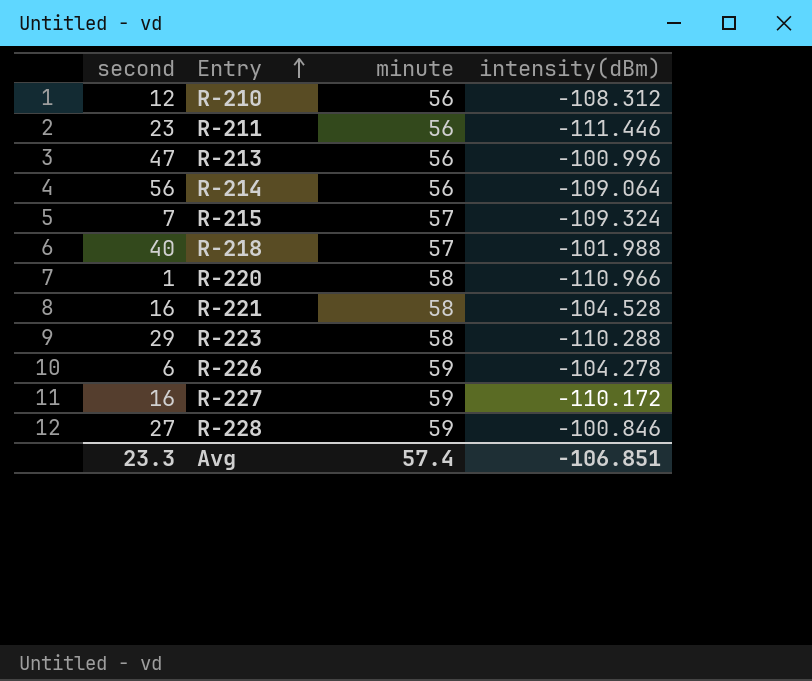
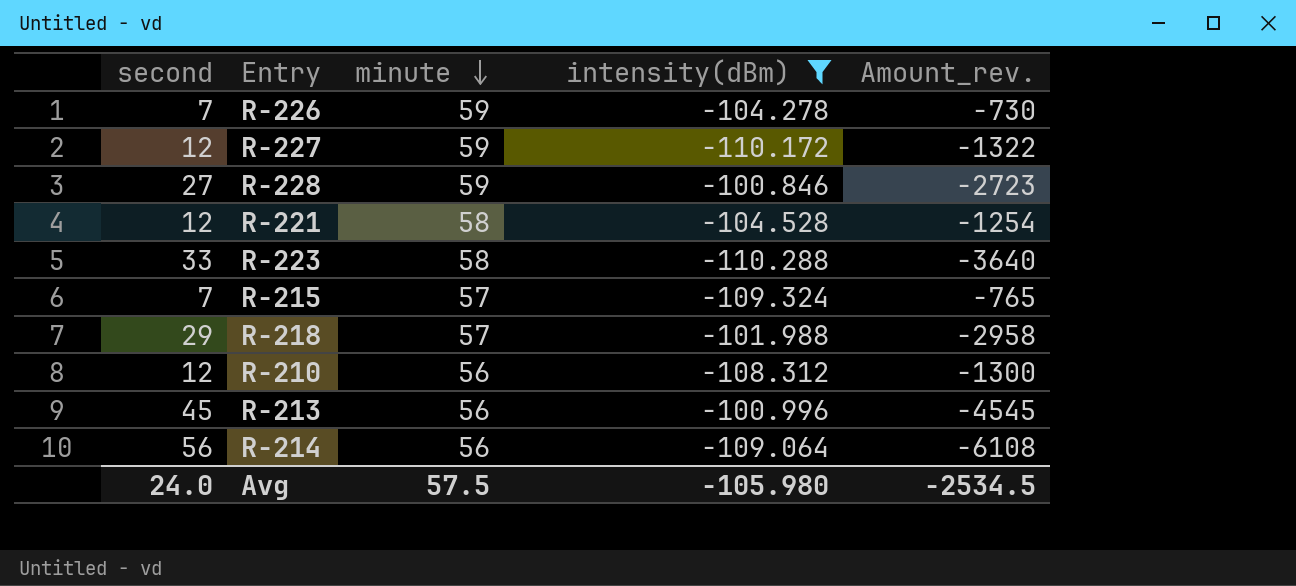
filter: none -> intensity(dBm) >= -110.288
row order: Entry ascending -> minute descending
column Amount_rev. | formula: none -> [second] * [intensity(dBm)]
R-226 | second: 6 -> 7
R-227 | second: 16 -> 12
R-221 | second: 16 -> 12
R-223 | second: 29 -> 33
R-218 | second: 40 -> 29
R-213 | second: 47 -> 45
Avg | second: 23.3 -> 24.0
Avg | minute: 57.4 -> 57.5
Avg | intensity(dBm): -106.851 -> -105.980

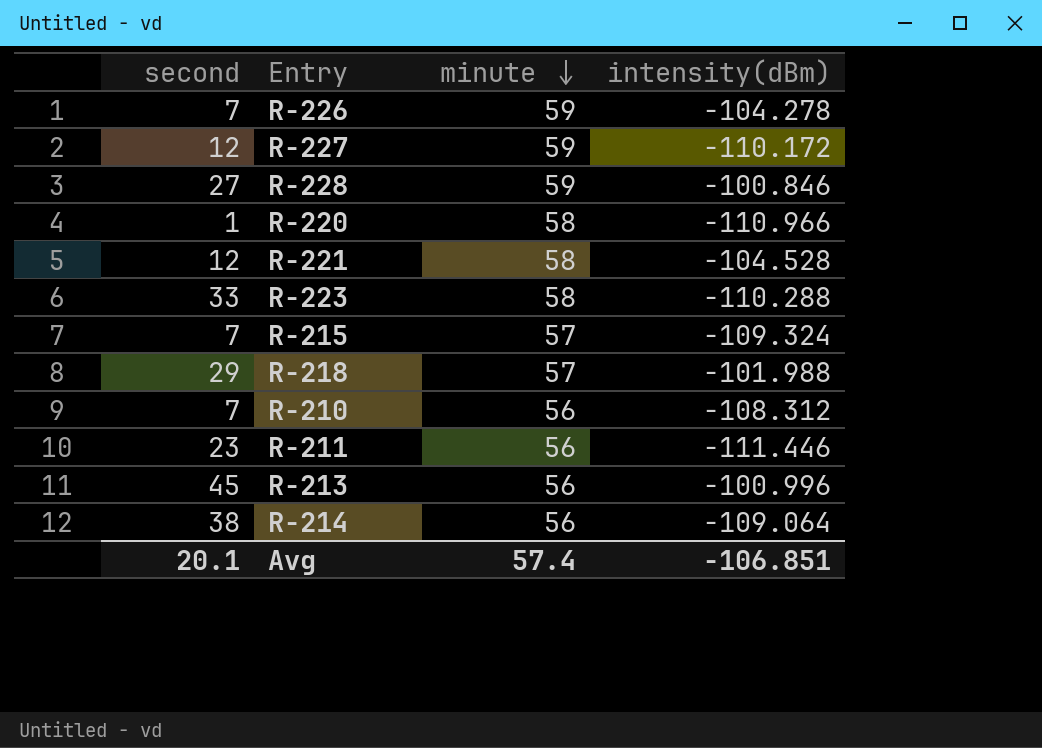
filter: intensity(dBm) >= -110.288 -> none
column Amount_rev. | formula: [second] * [intensity(dBm)] -> none
R-210 | second: 12 -> 7
R-214 | second: 56 -> 38
Avg | second: 24.0 -> 20.1
Avg | minute: 57.5 -> 57.4
Avg | intensity(dBm): -105.980 -> -106.851

